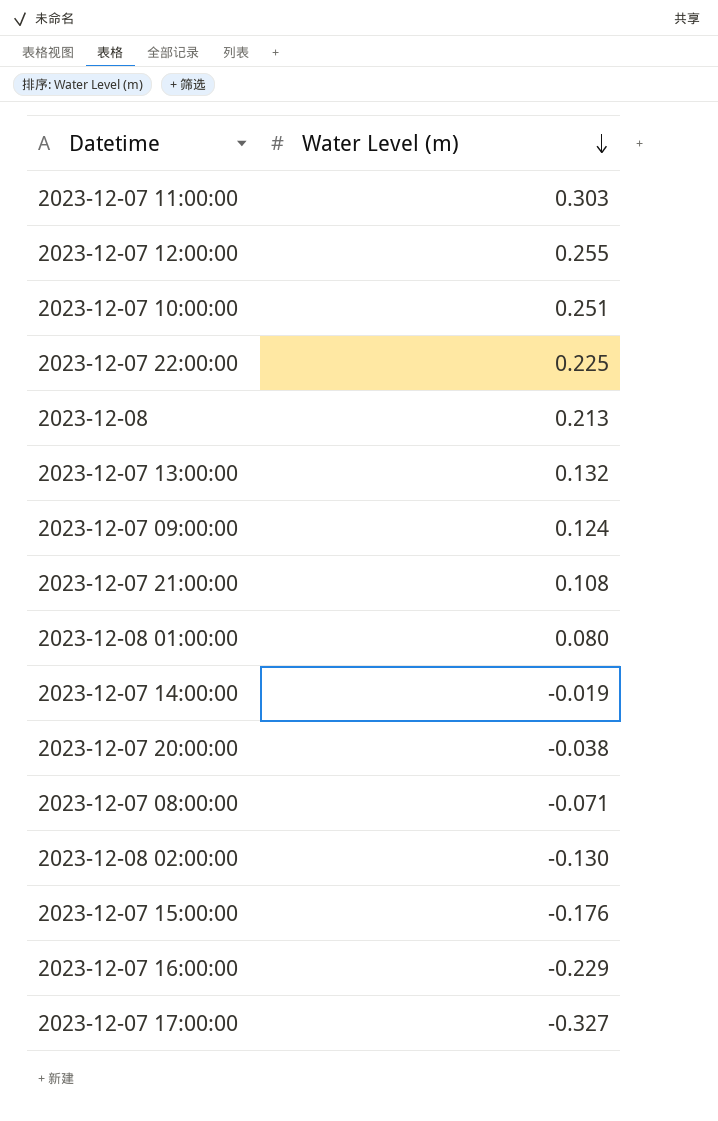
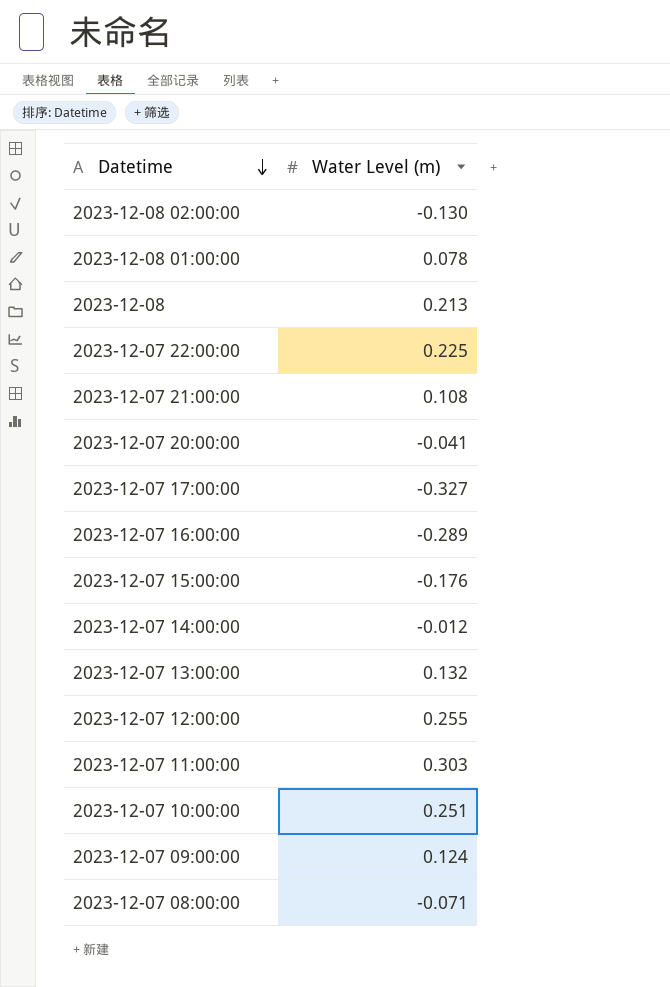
row order: Water Level (m) descending -> Datetime descending
2023-12-08 01:00:00 | Water Level (m): 0.080 -> 0.078
2023-12-07 20:00:00 | Water Level (m): -0.038 -> -0.041
2023-12-07 16:00:00 | Water Level (m): -0.229 -> -0.289
2023-12-07 14:00:00 | Water Level (m): -0.019 -> -0.012

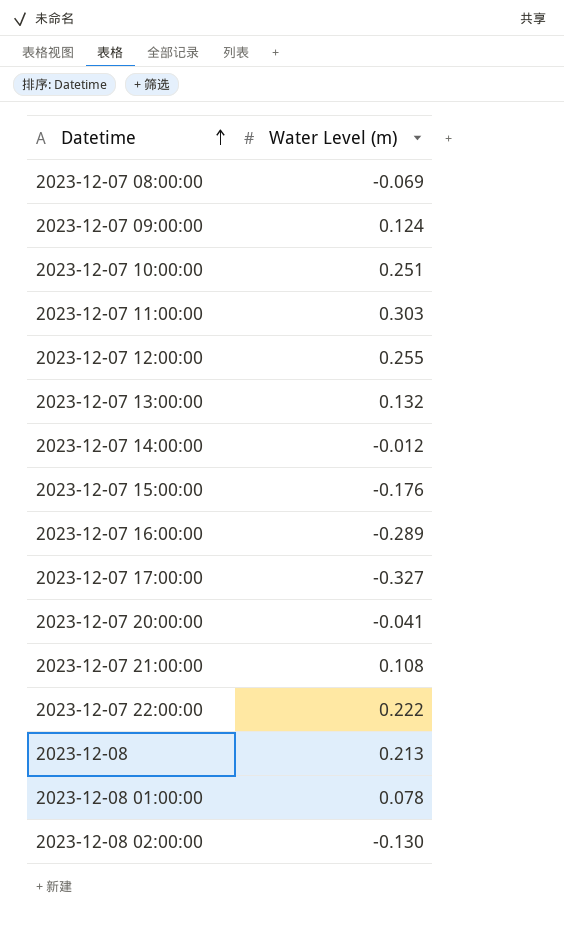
row order: Datetime descending -> Datetime ascending
2023-12-07 08:00:00 | Water Level (m): -0.071 -> -0.069
2023-12-07 22:00:00 | Water Level (m): 0.225 -> 0.222

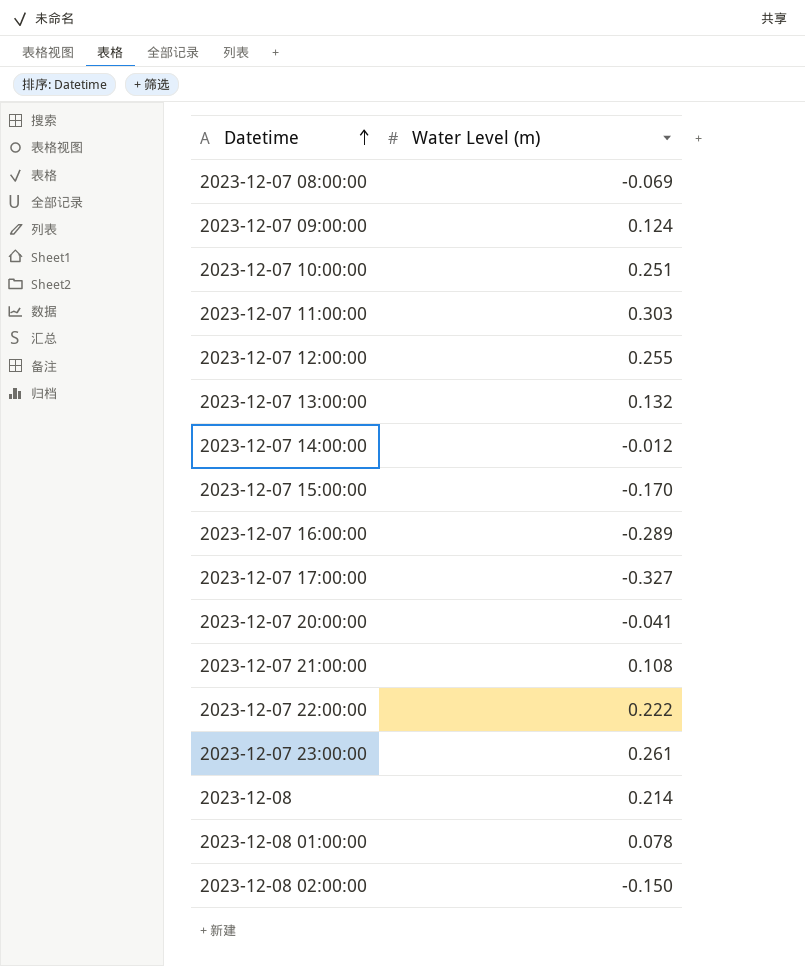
2023-12-07 15:00:00 | Water Level (m): -0.176 -> -0.170
row 2023-12-07 23:00:00: none -> 0.261
2023-12-08 | Water Level (m): 0.213 -> 0.214
2023-12-08 02:00:00 | Water Level (m): -0.130 -> -0.150

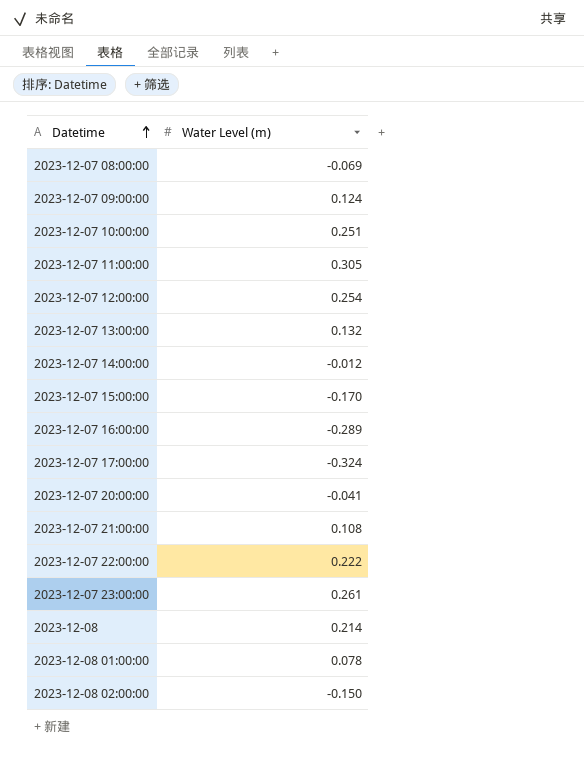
2023-12-07 11:00:00 | Water Level (m): 0.303 -> 0.305
2023-12-07 12:00:00 | Water Level (m): 0.255 -> 0.254
2023-12-07 17:00:00 | Water Level (m): -0.327 -> -0.324

